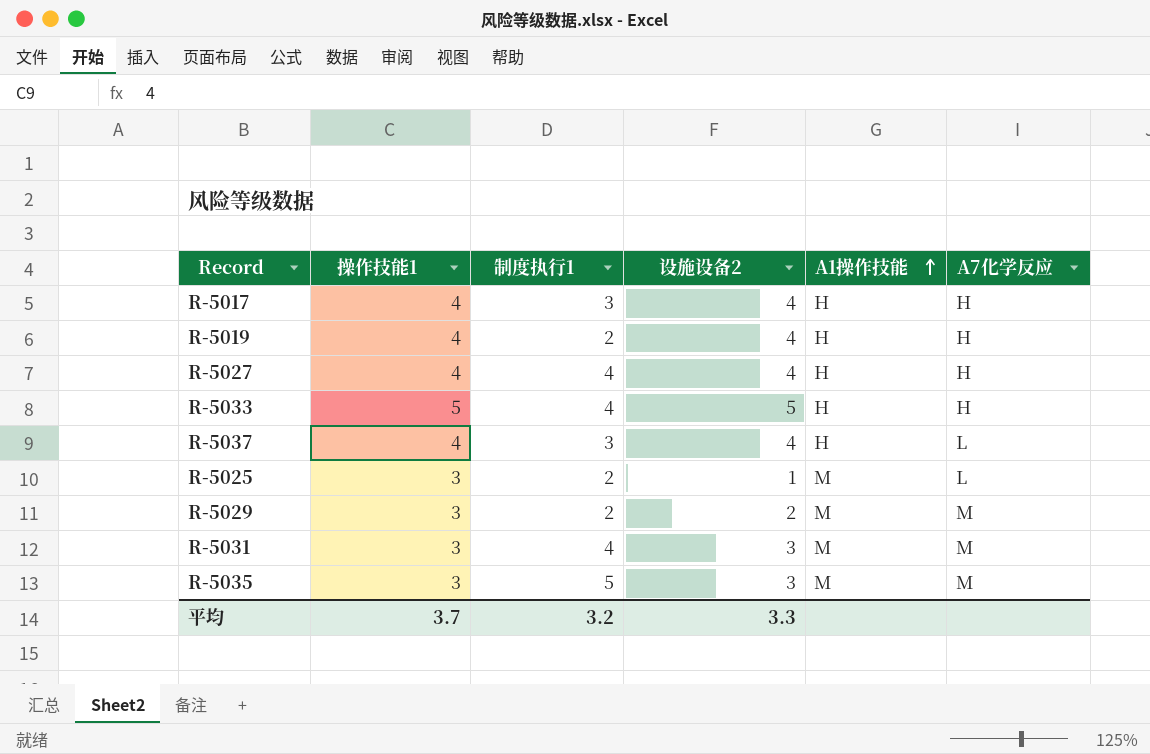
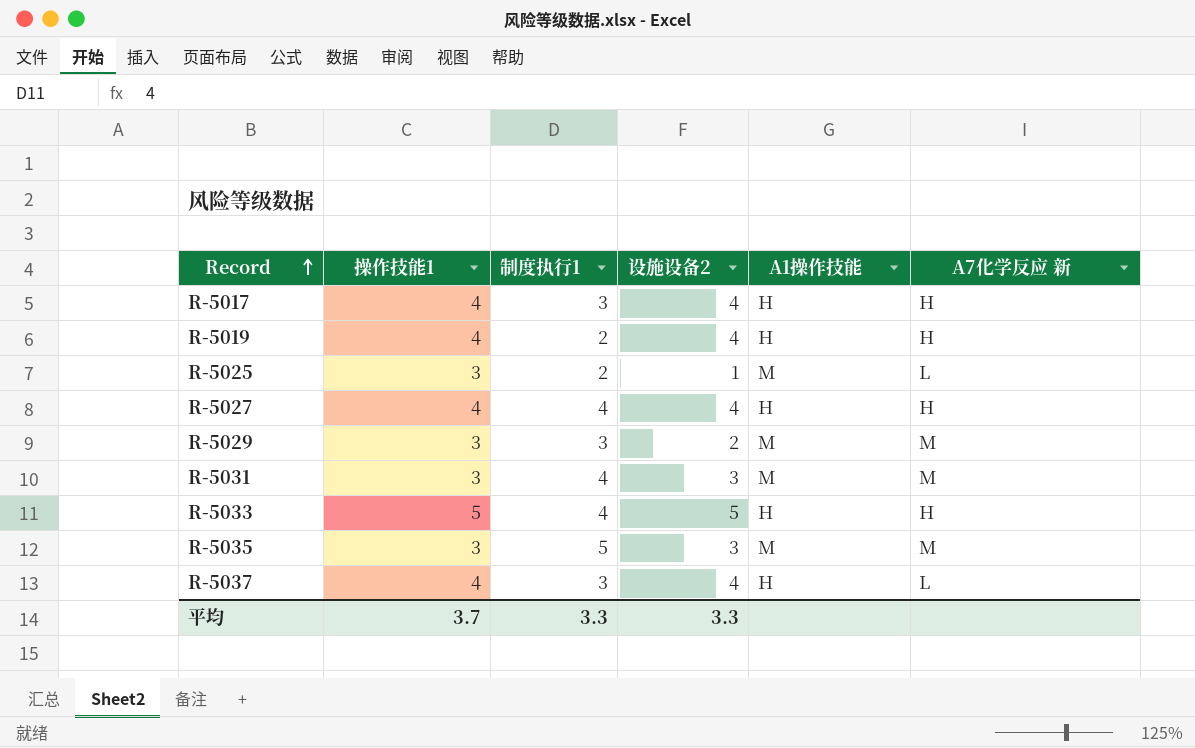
row order: A1操作技能 ascending -> Record ascending
column name: A7化学反应 -> A7化学反应 新
R-5029 | 制度执行1: 2 -> 3
平均 | 制度执行1: 3.2 -> 3.3

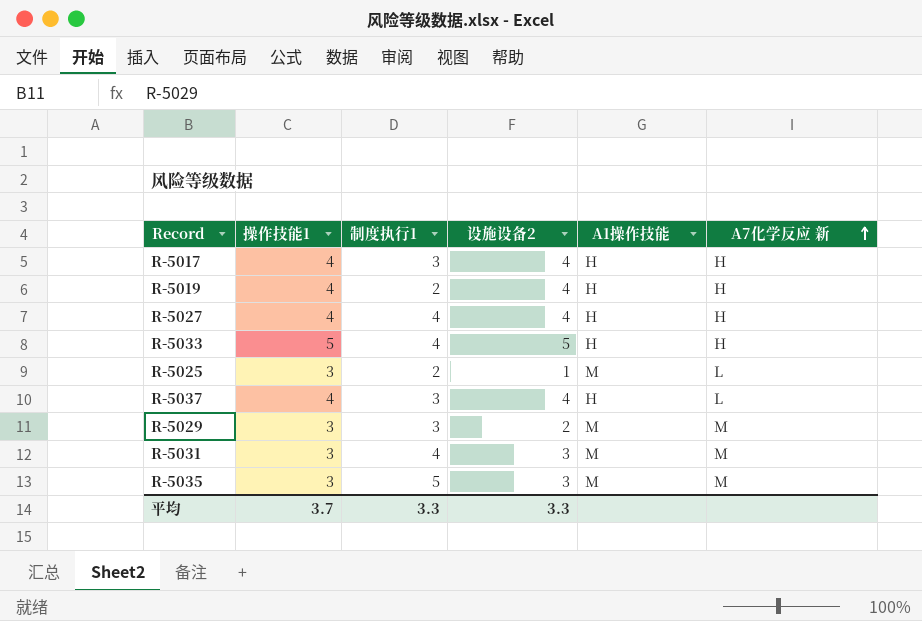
row order: Record ascending -> A7化学反应 新 ascending

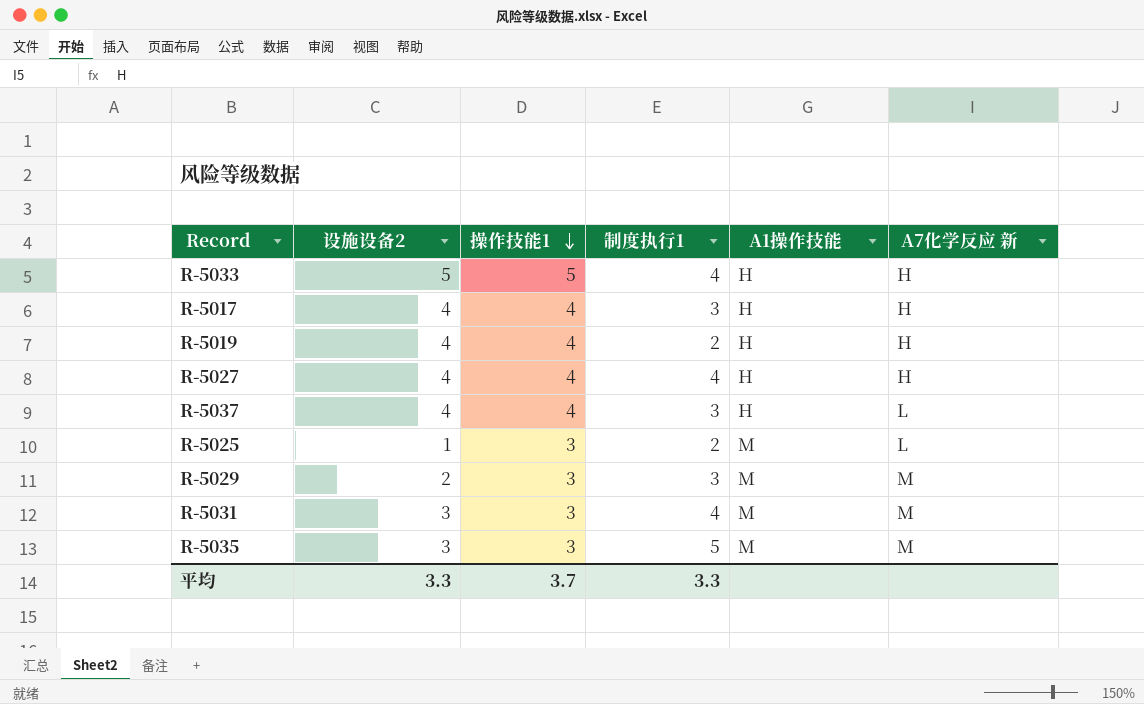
row order: A7化学反应 新 ascending -> 操作技能1 descending
column 设施设备2 | position: 4 -> 2

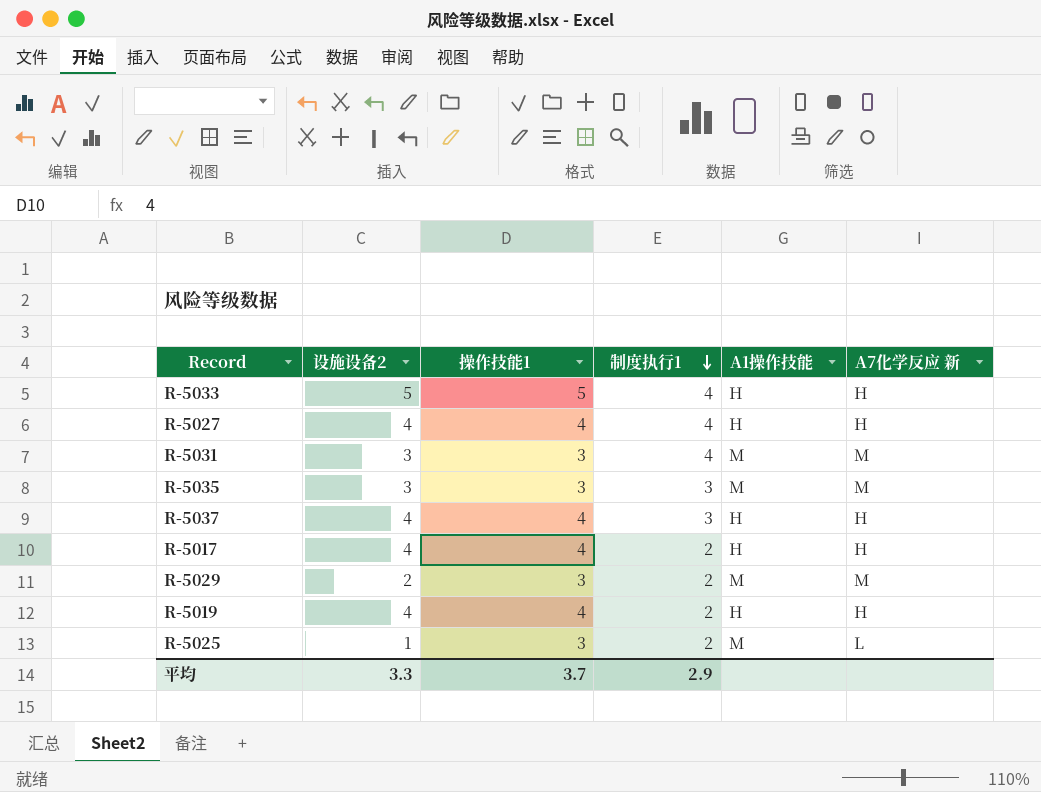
row order: 操作技能1 descending -> 制度执行1 descending
R-5035 | 制度执行1: 5 -> 3
R-5037 | A7化学反应 新: L -> H
R-5017 | 制度执行1: 3 -> 2
R-5029 | 制度执行1: 3 -> 2
平均 | 制度执行1: 3.3 -> 2.9

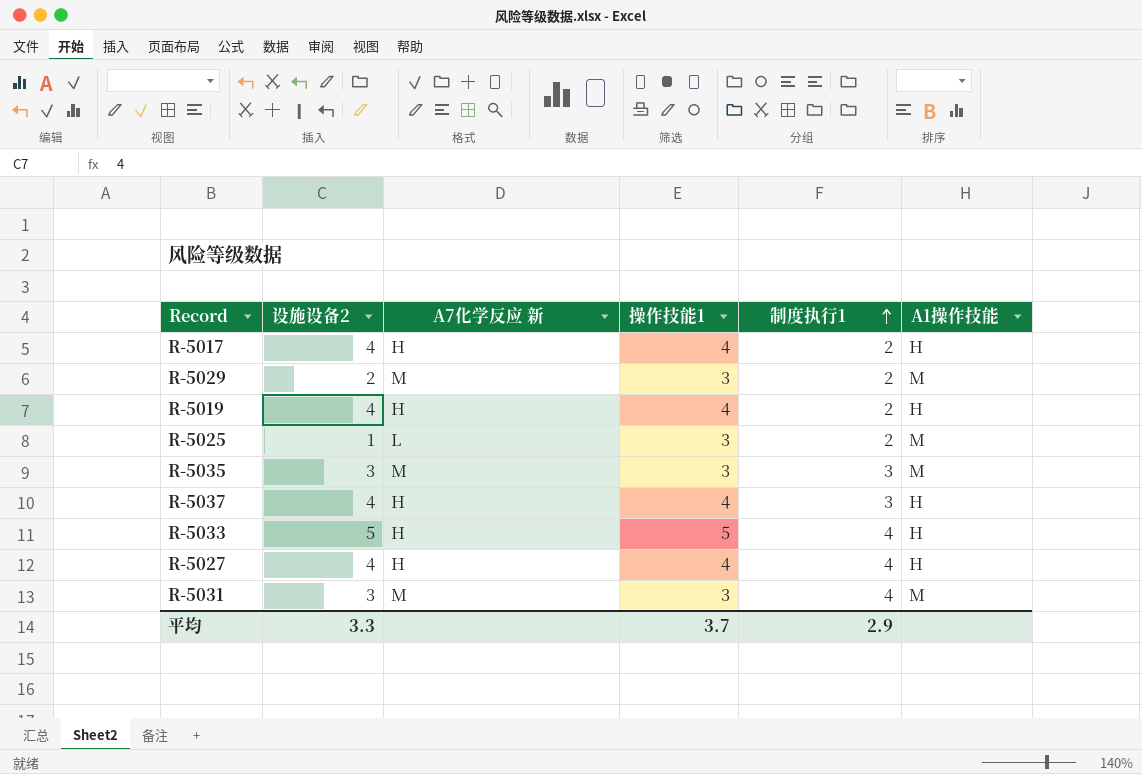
row order: 制度执行1 descending -> 制度执行1 ascending
column A7化学反应 新 | position: 6 -> 3

